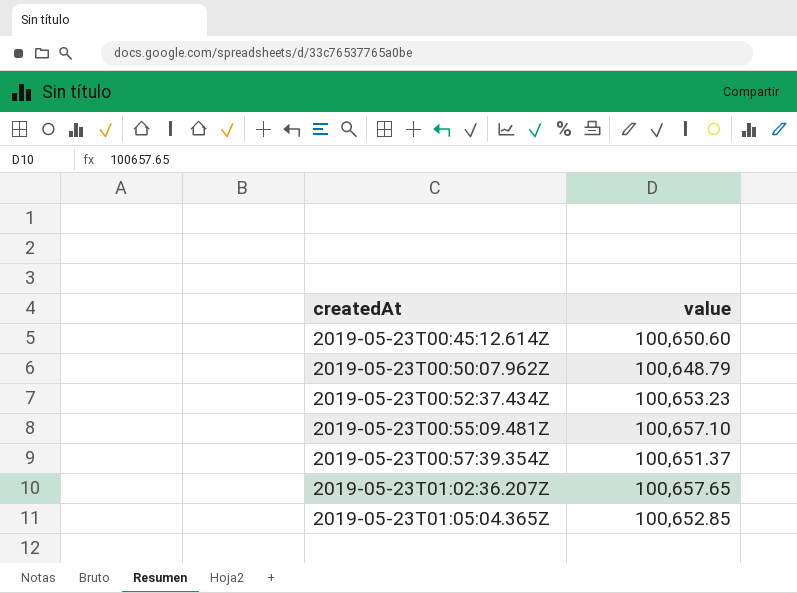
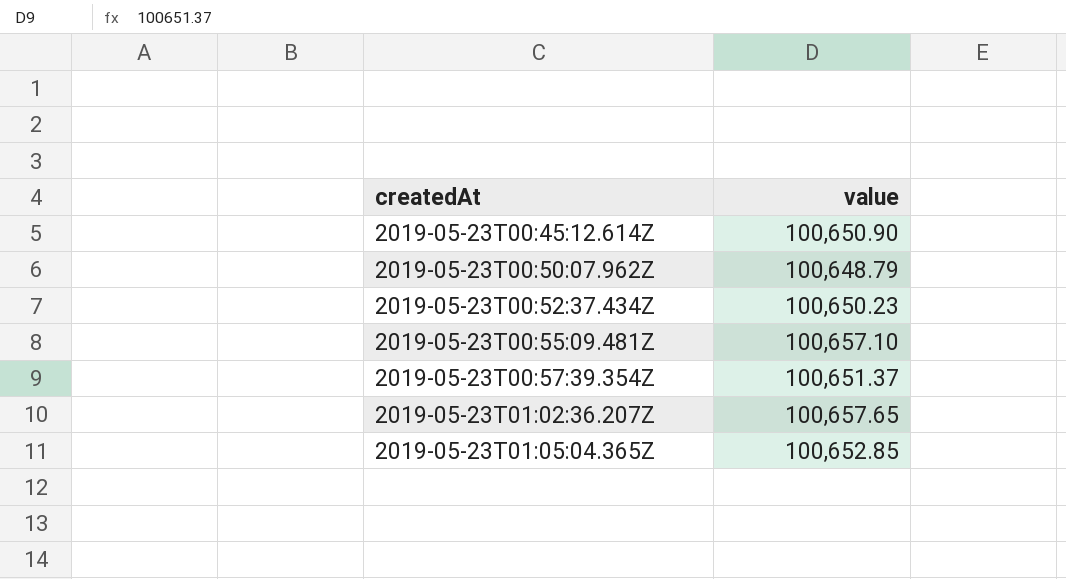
2019-05-23T00:45:12.614Z | value: 100,650.60 -> 100,650.90
2019-05-23T00:52:37.434Z | value: 100,653.23 -> 100,650.23

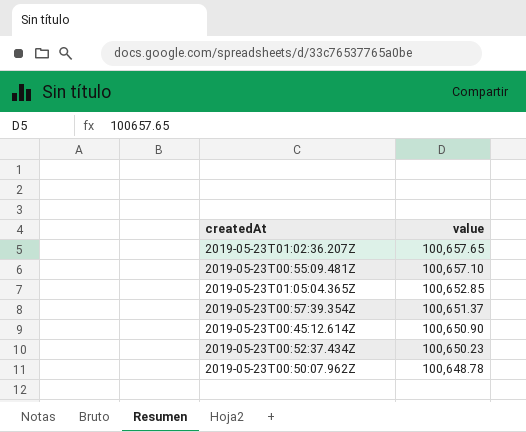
row order: createdAt ascending -> value descending
2019-05-23T00:50:07.962Z | value: 100,648.79 -> 100,648.78

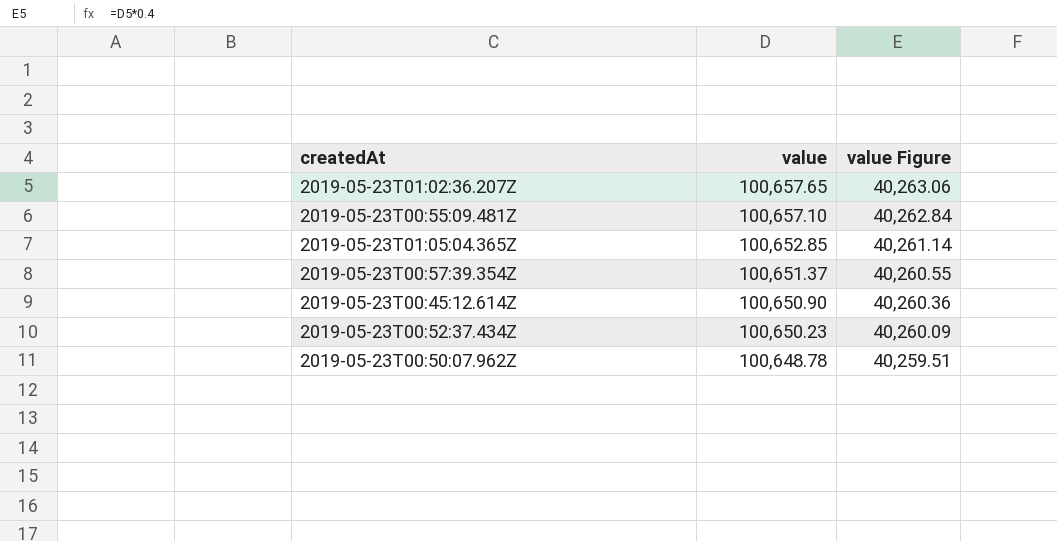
column value Figure | formula: none -> [value] * 0.4

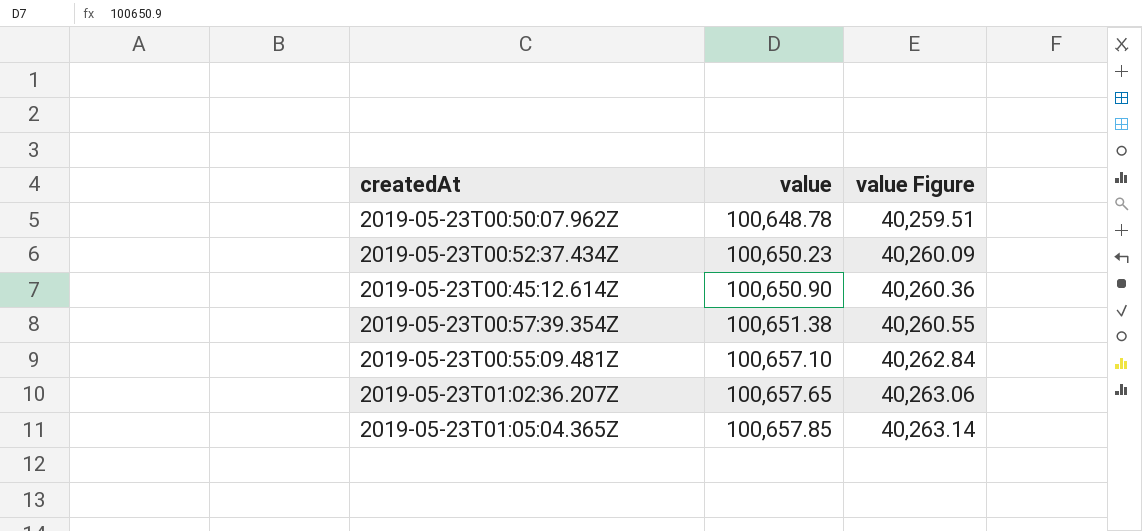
row order: value descending -> value ascending
2019-05-23T00:57:39.354Z | value: 100,651.37 -> 100,651.38
2019-05-23T01:05:04.365Z | value: 100,652.85 -> 100,657.85
2019-05-23T01:05:04.365Z | value Figure: 40,261.14 -> 40,263.14

